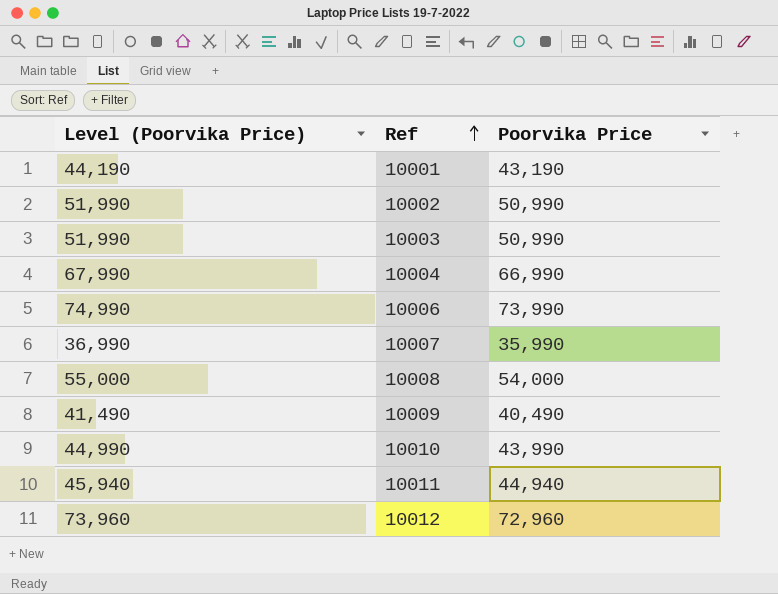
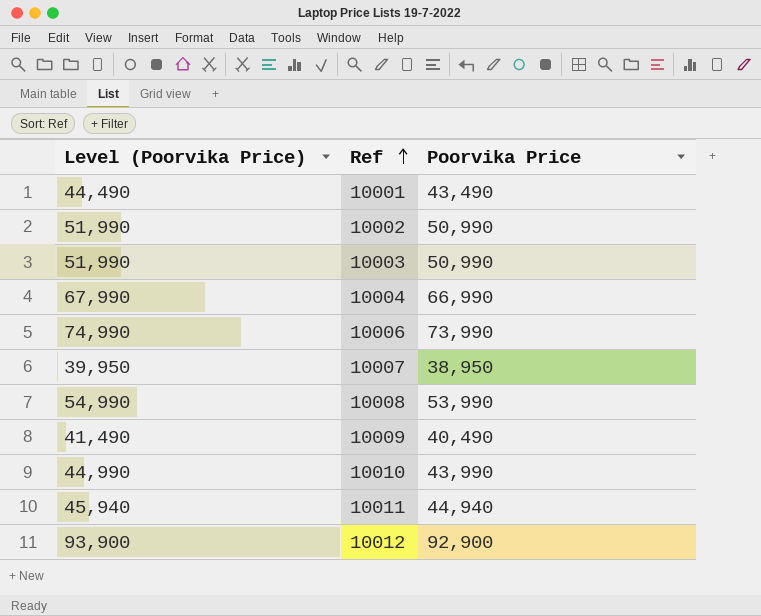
10001 | Level (Poorvika Price): 44,190 -> 44,490
10001 | Poorvika Price: 43,190 -> 43,490
10007 | Level (Poorvika Price): 36,990 -> 39,950
10007 | Poorvika Price: 35,990 -> 38,950
10008 | Level (Poorvika Price): 55,000 -> 54,990
10008 | Poorvika Price: 54,000 -> 53,990
10012 | Level (Poorvika Price): 73,960 -> 93,900
10012 | Poorvika Price: 72,960 -> 92,900

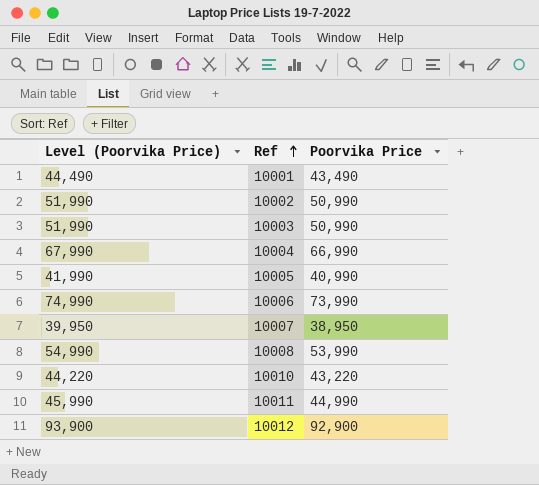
row 10009: 41,490 | 40,490 -> none
row 10005: none -> 41,990 | 40,990
10010 | Level (Poorvika Price): 44,990 -> 44,220
10010 | Poorvika Price: 43,990 -> 43,220
10011 | Level (Poorvika Price): 45,940 -> 45,990
10011 | Poorvika Price: 44,940 -> 44,990

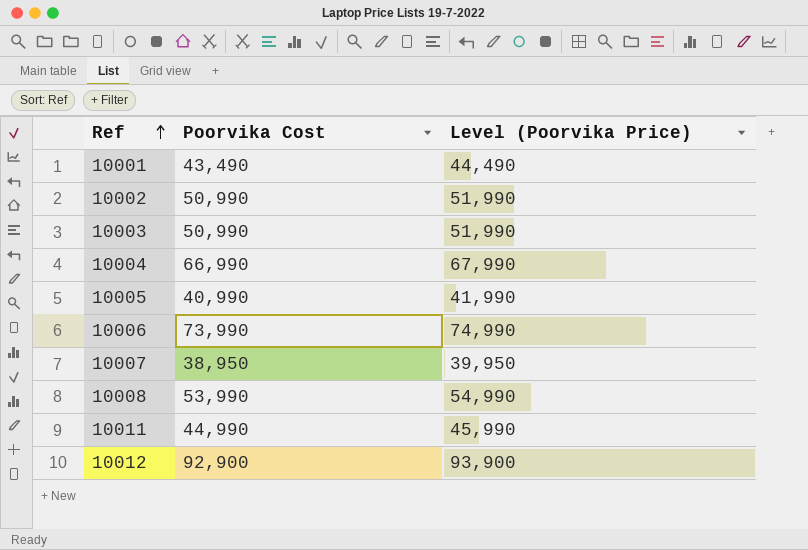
column name: Poorvika Price -> Poorvika Cost
column Level (Poorvika Price) | position: 1 -> 3
row 10010: 44,220 | 43,220 -> none

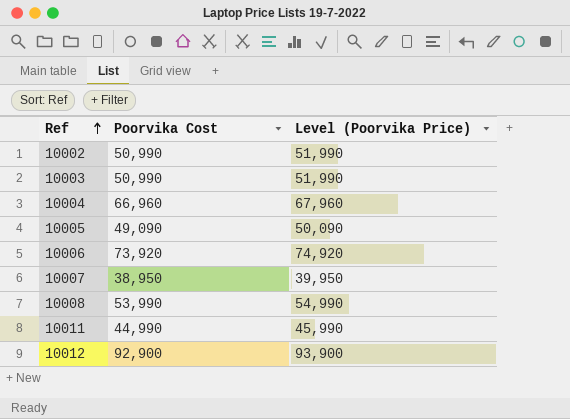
row 10001: 43,490 | 44,490 -> none
10004 | Poorvika Cost: 66,990 -> 66,960
10004 | Level (Poorvika Price): 67,990 -> 67,960
10005 | Poorvika Cost: 40,990 -> 49,090
10005 | Level (Poorvika Price): 41,990 -> 50,090
10006 | Poorvika Cost: 73,990 -> 73,920
10006 | Level (Poorvika Price): 74,990 -> 74,920

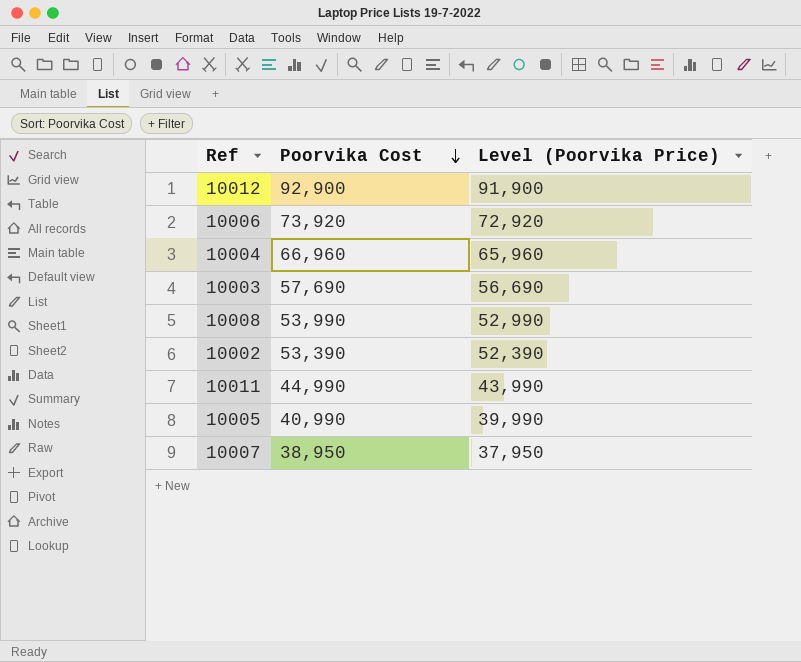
row order: Ref ascending -> Poorvika Cost descending
column Level (Poorvika Price) | formula: [Poorvika Cost] + 1000 -> [Poorvika Cost] - 1000
10003 | Poorvika Cost: 50,990 -> 57,690
10002 | Poorvika Cost: 50,990 -> 53,390
10005 | Poorvika Cost: 49,090 -> 40,990

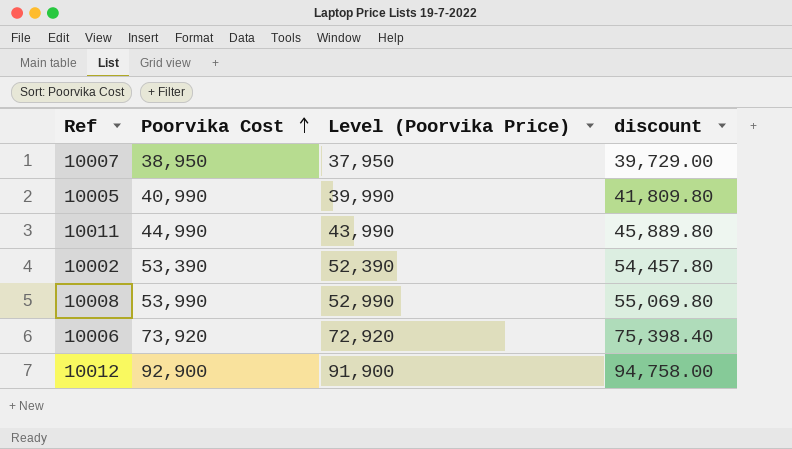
row order: Poorvika Cost descending -> Poorvika Cost ascending
column discount | formula: none -> [Poorvika Cost] * 1.02
row 10004: 66,960 | 65,960 -> none
row 10003: 57,690 | 56,690 -> none

